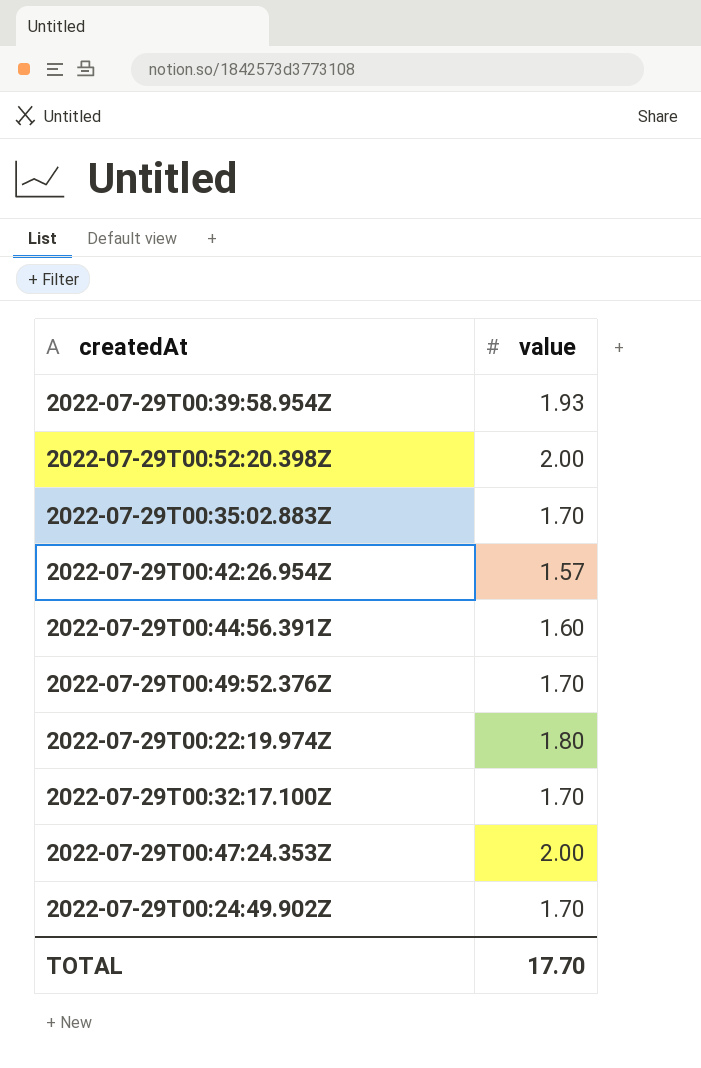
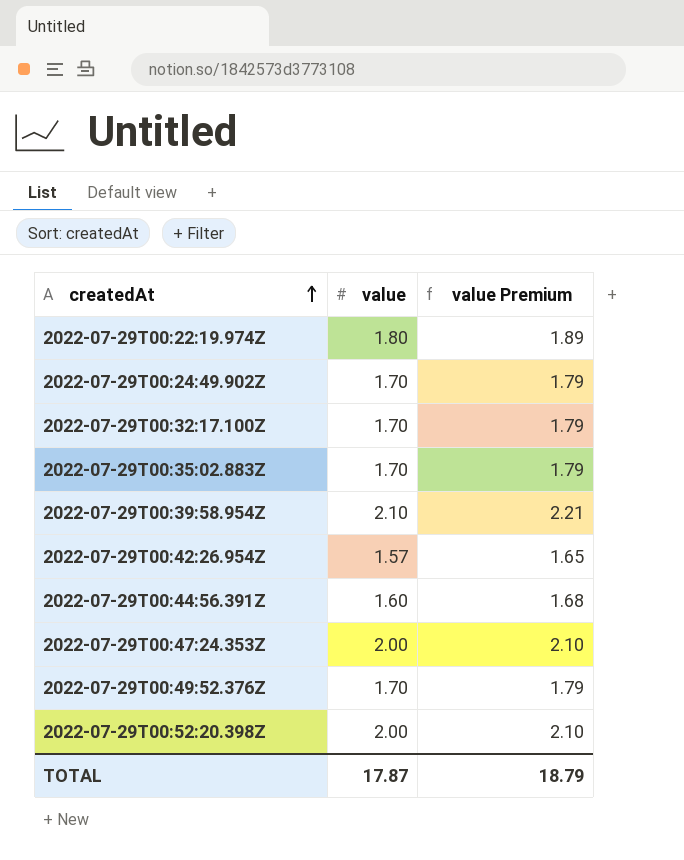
row order: none -> createdAt ascending
column value Premium | formula: none -> [value] * 1.05
2022-07-29T00:39:58.954Z | value: 1.93 -> 2.10
TOTAL | value: 17.70 -> 17.87

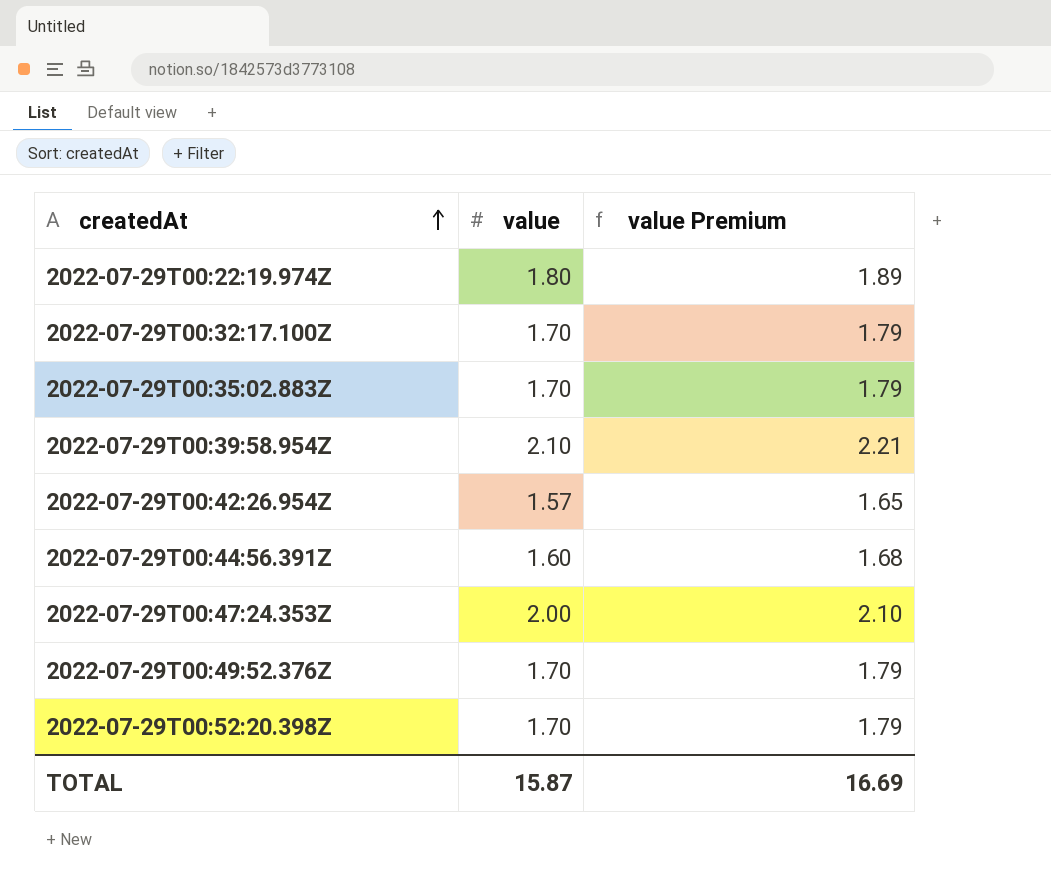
row 2022-07-29T00:24:49.902Z: 1.70 | 1.79 -> none
2022-07-29T00:52:20.398Z | value: 2.00 -> 1.70
2022-07-29T00:52:20.398Z | value Premium: 2.10 -> 1.79
TOTAL | value: 17.87 -> 15.87
TOTAL | value Premium: 18.79 -> 16.69

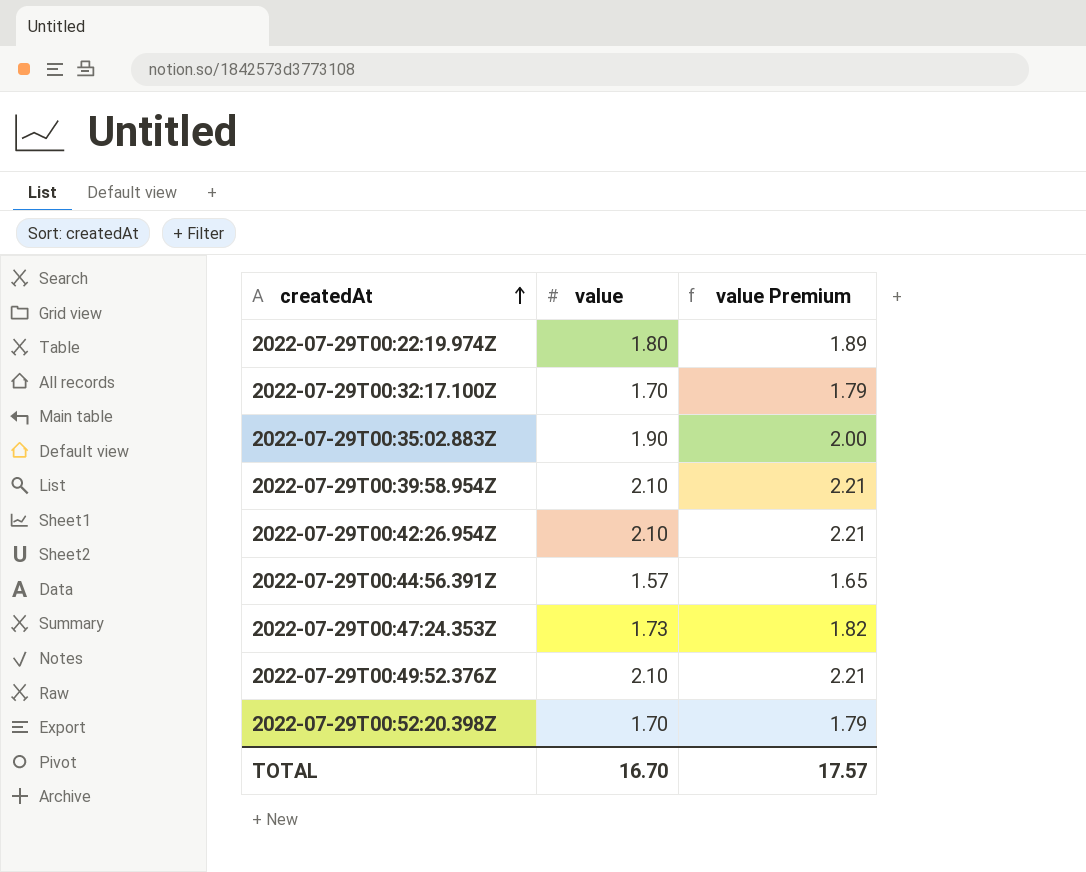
2022-07-29T00:35:02.883Z | value: 1.70 -> 1.90
2022-07-29T00:35:02.883Z | value Premium: 1.79 -> 2.00
2022-07-29T00:42:26.954Z | value: 1.57 -> 2.10
2022-07-29T00:42:26.954Z | value Premium: 1.65 -> 2.21
2022-07-29T00:44:56.391Z | value: 1.60 -> 1.57
2022-07-29T00:44:56.391Z | value Premium: 1.68 -> 1.65
2022-07-29T00:47:24.353Z | value: 2.00 -> 1.73
2022-07-29T00:47:24.353Z | value Premium: 2.10 -> 1.82
2022-07-29T00:49:52.376Z | value: 1.70 -> 2.10
2022-07-29T00:49:52.376Z | value Premium: 1.79 -> 2.21
TOTAL | value: 15.87 -> 16.70
TOTAL | value Premium: 16.69 -> 17.57

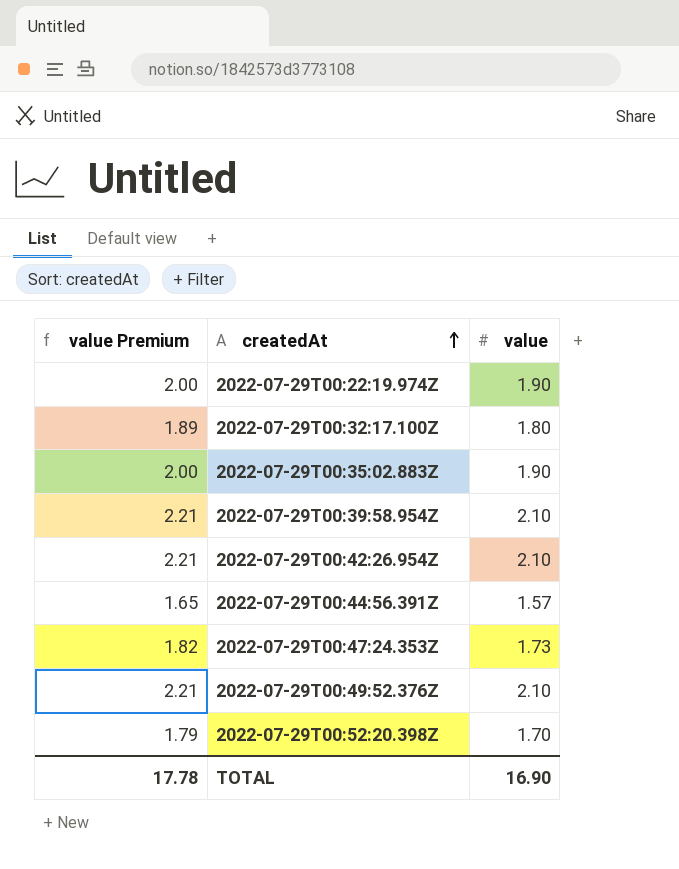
column value Premium | position: 3 -> 1
2022-07-29T00:22:19.974Z | value Premium: 1.89 -> 2.00
2022-07-29T00:22:19.974Z | value: 1.80 -> 1.90
2022-07-29T00:32:17.100Z | value Premium: 1.79 -> 1.89
2022-07-29T00:32:17.100Z | value: 1.70 -> 1.80
TOTAL | value Premium: 17.57 -> 17.78
TOTAL | value: 16.70 -> 16.90

